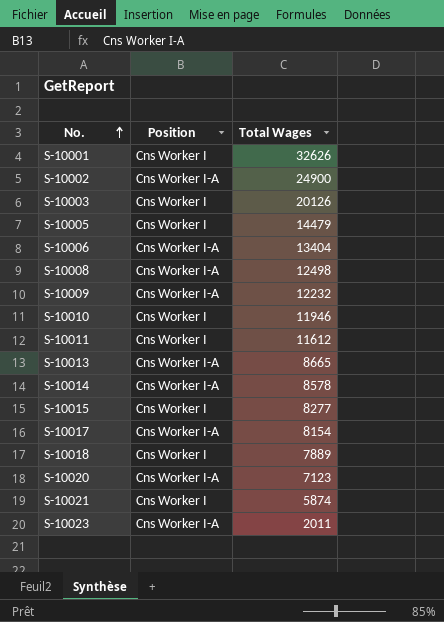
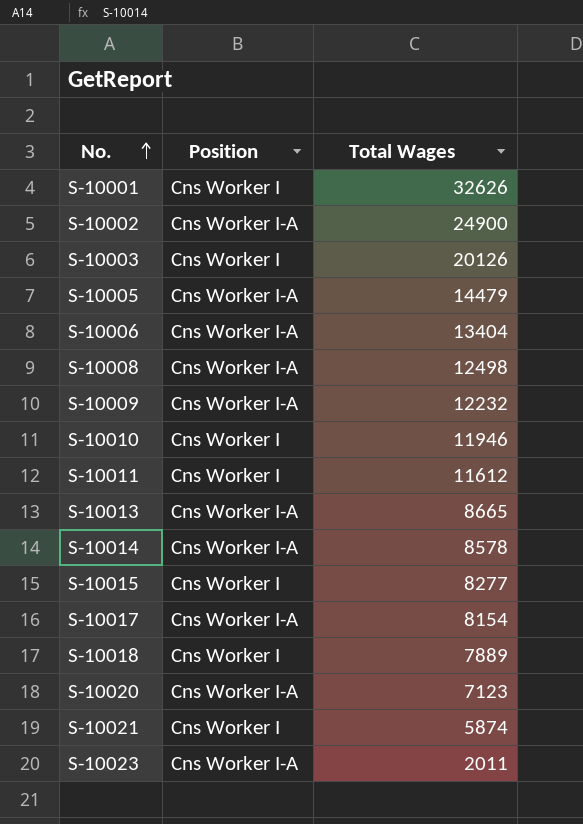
S-10005 | Position: Cns Worker I -> Cns Worker I-A

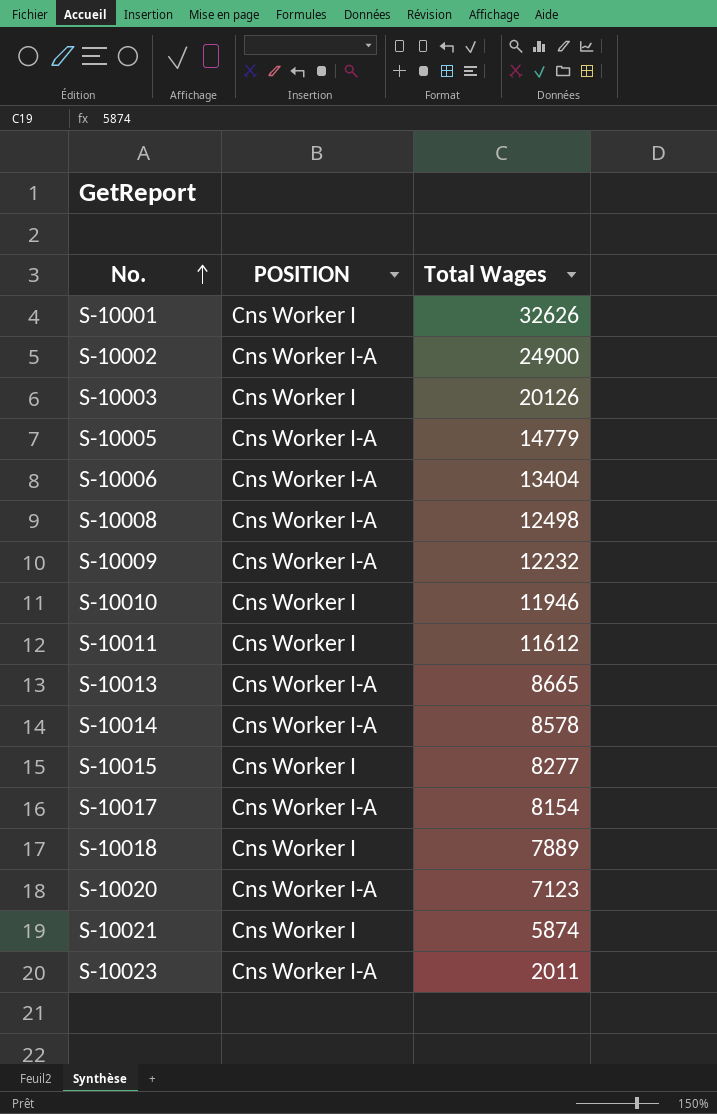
column name: Position -> POSITION
S-10005 | Total Wages: 14479 -> 14779

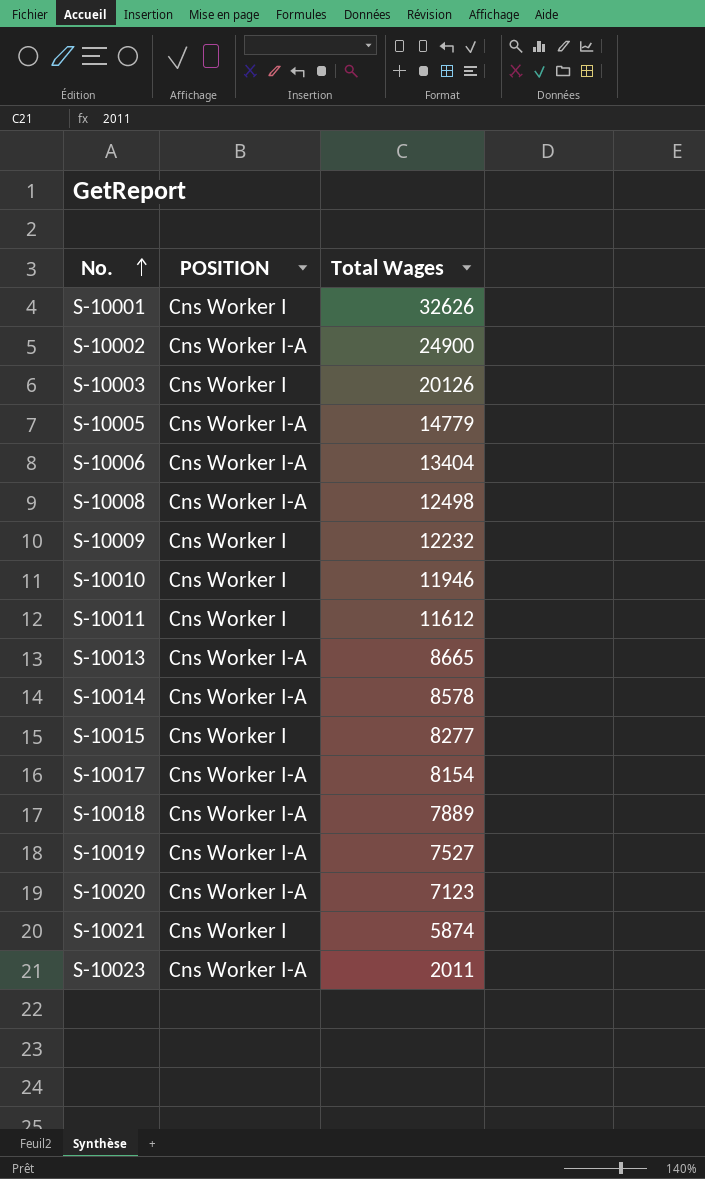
S-10009 | POSITION: Cns Worker I-A -> Cns Worker I
S-10018 | POSITION: Cns Worker I -> Cns Worker I-A
row S-10019: none -> Cns Worker I-A | 7527

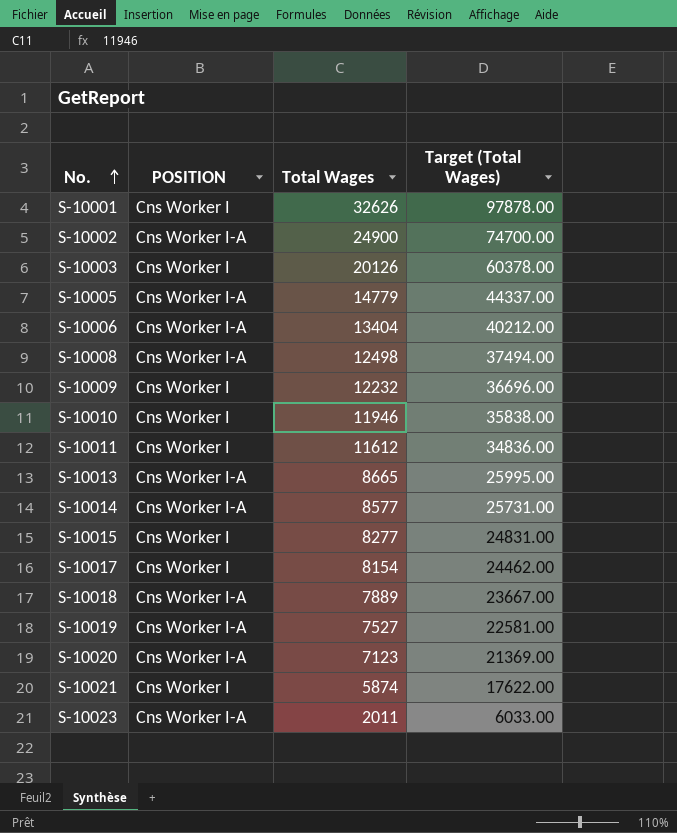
column Target (Total Wages) | formula: none -> [Total Wages] * 3
S-10014 | Total Wages: 8578 -> 8577
S-10017 | POSITION: Cns Worker I-A -> Cns Worker I

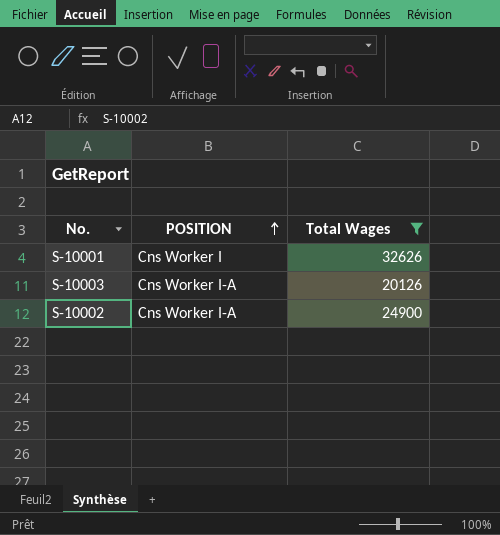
filter: none -> Total Wages >= 20126
row order: No. ascending -> POSITION ascending
column Target (Total Wages) | formula: [Total Wages] * 3 -> none
S-10003 | POSITION: Cns Worker I -> Cns Worker I-A

